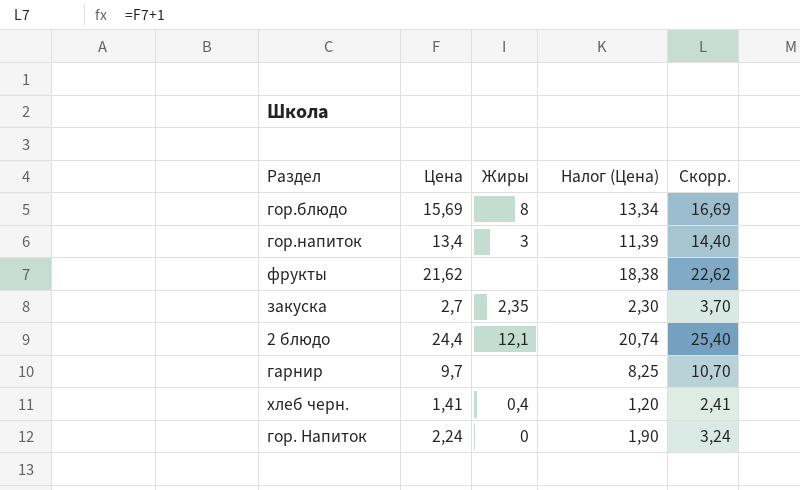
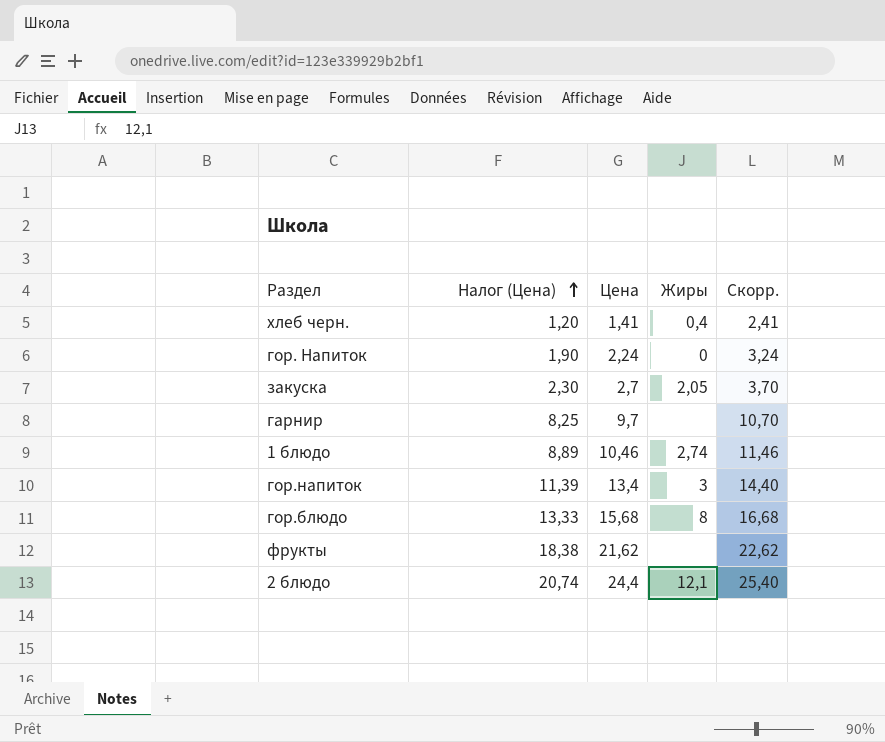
row order: none -> Налог (Цена) ascending
column Налог (Цена) | position: 4 -> 2
закуска | Жиры: 2,35 -> 2,05
row 1 блюдо: none -> 8,89 | 10,46 | 2,74 | 11,46
гор.блюдо | Налог (Цена): 13,34 -> 13,33
гор.блюдо | Цена: 15,69 -> 15,68
гор.блюдо | Скорр.: 16,69 -> 16,68

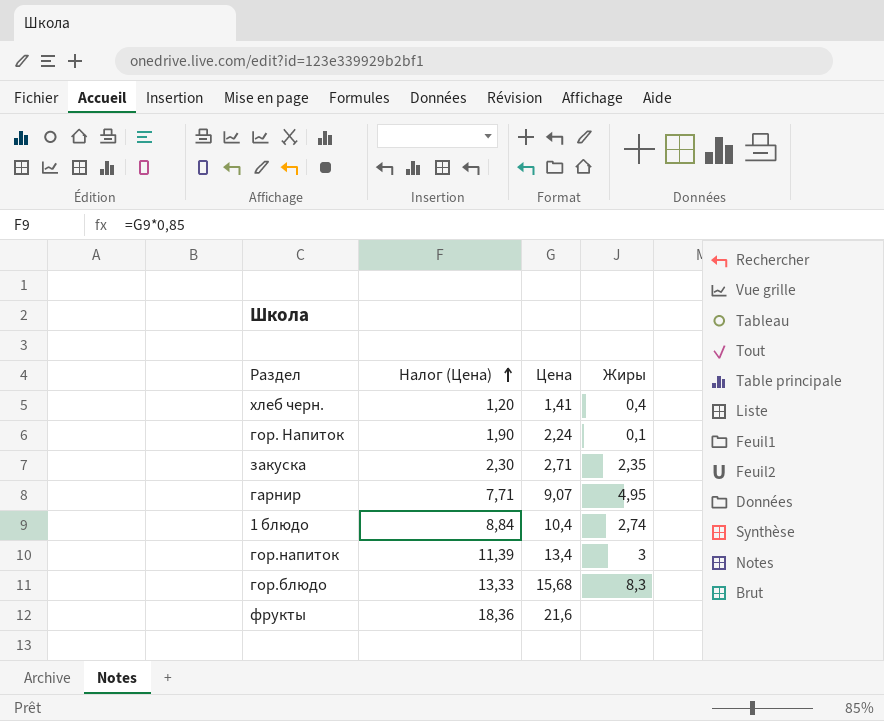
column Скорр. | formula: [Цена] + 1 -> none
row 2 блюдо: 20,74 | 24,4 | 12,1 | 25,40 -> none
гор. Напиток | Жиры: 0 -> 0,1
закуска | Цена: 2,7 -> 2,71
закуска | Жиры: 2,05 -> 2,35
гарнир | Налог (Цена): 8,25 -> 7,71
гарнир | Цена: 9,7 -> 9,07
гарнир | Жиры: none -> 4,95
1 блюдо | Налог (Цена): 8,89 -> 8,84
1 блюдо | Цена: 10,46 -> 10,4
гор.блюдо | Жиры: 8 -> 8,3
фрукты | Налог (Цена): 18,38 -> 18,36
фрукты | Цена: 21,62 -> 21,6

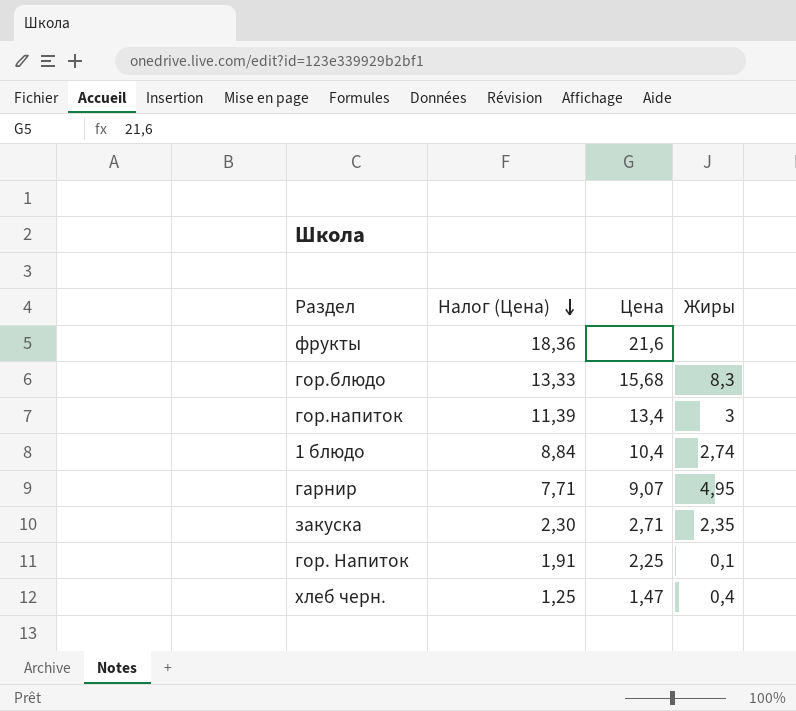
row order: Налог (Цена) ascending -> Налог (Цена) descending
гор. Напиток | Налог (Цена): 1,90 -> 1,91
гор. Напиток | Цена: 2,24 -> 2,25
хлеб черн. | Налог (Цена): 1,20 -> 1,25
хлеб черн. | Цена: 1,41 -> 1,47

